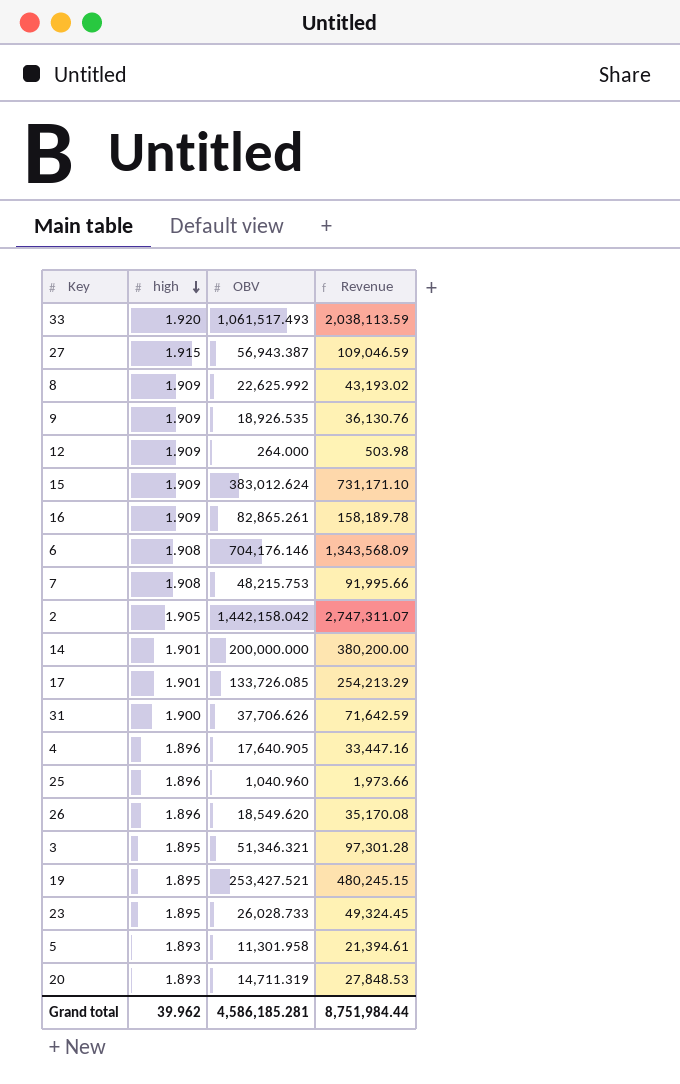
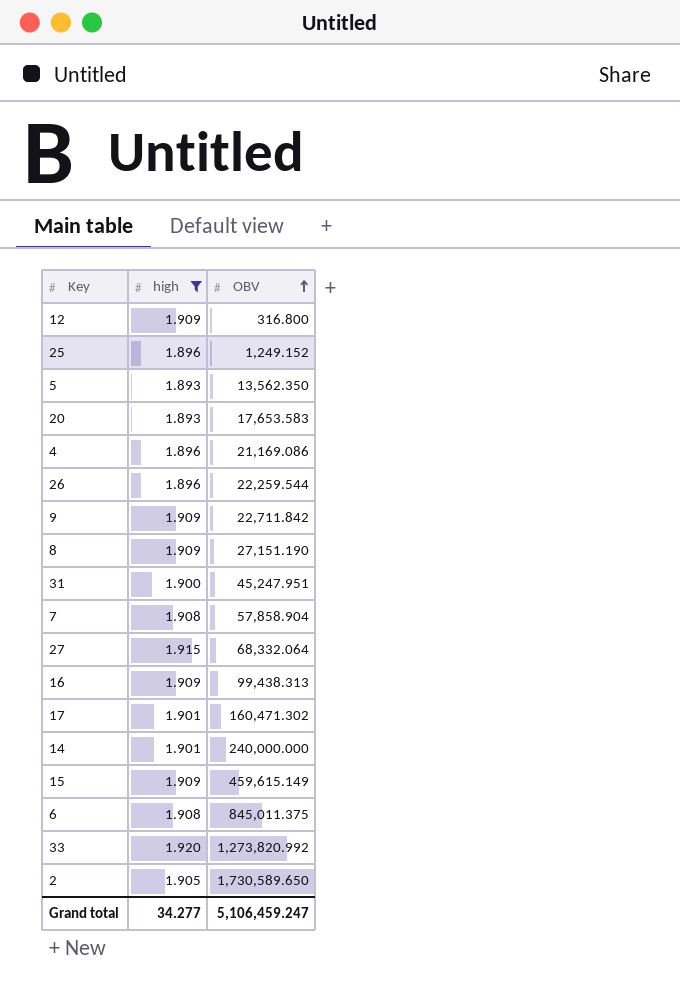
filter: none -> high != 1.895
row order: high descending -> OBV ascending
column Revenue | formula: [high] * [OBV] -> none
12 | OBV: 264.000 -> 316.800
25 | OBV: 1,040.960 -> 1,249.152
5 | OBV: 11,301.958 -> 13,562.350
20 | OBV: 14,711.319 -> 17,653.583
4 | OBV: 17,640.905 -> 21,169.086
26 | OBV: 18,549.620 -> 22,259.544
9 | OBV: 18,926.535 -> 22,711.842
8 | OBV: 22,625.992 -> 27,151.190
31 | OBV: 37,706.626 -> 45,247.951
7 | OBV: 48,215.753 -> 57,858.904
27 | OBV: 56,943.387 -> 68,332.064
16 | OBV: 82,865.261 -> 99,438.313
17 | OBV: 133,726.085 -> 160,471.302
14 | OBV: 200,000.000 -> 240,000.000
15 | OBV: 383,012.624 -> 459,615.149
6 | OBV: 704,176.146 -> 845,011.375
33 | OBV: 1,061,517.493 -> 1,273,820.992
2 | OBV: 1,442,158.042 -> 1,730,589.650
Grand total | high: 39.962 -> 34.277
Grand total | OBV: 4,586,185.281 -> 5,106,459.247

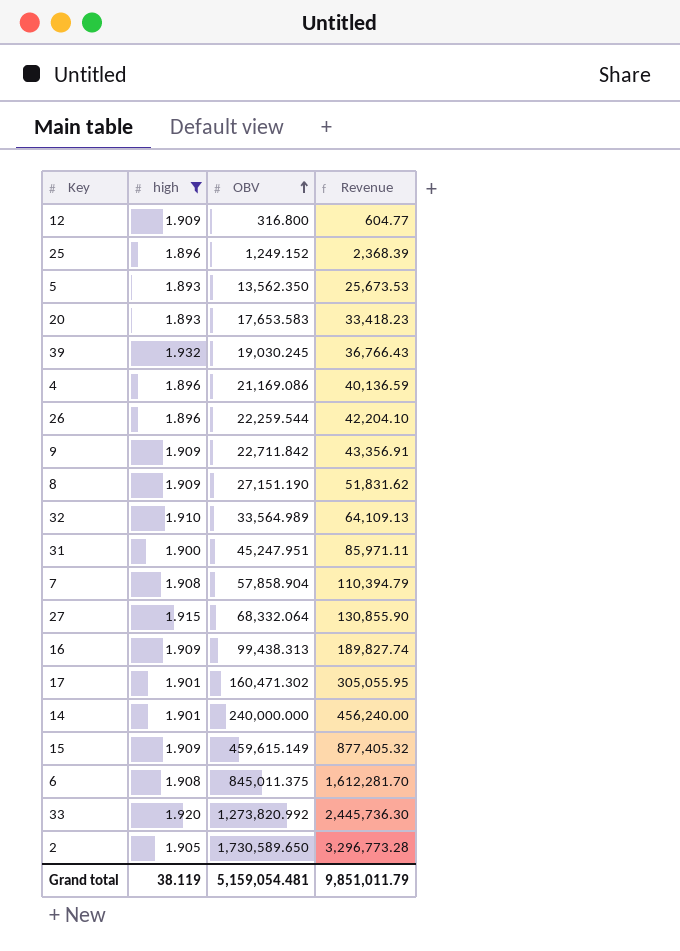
column Revenue | formula: none -> [high] * [OBV]
row 39: none -> 1.932 | 19,030.245 | 36,766.43
row 32: none -> 1.910 | 33,564.989 | 64,109.13
Grand total | high: 34.277 -> 38.119
Grand total | OBV: 5,106,459.247 -> 5,159,054.481

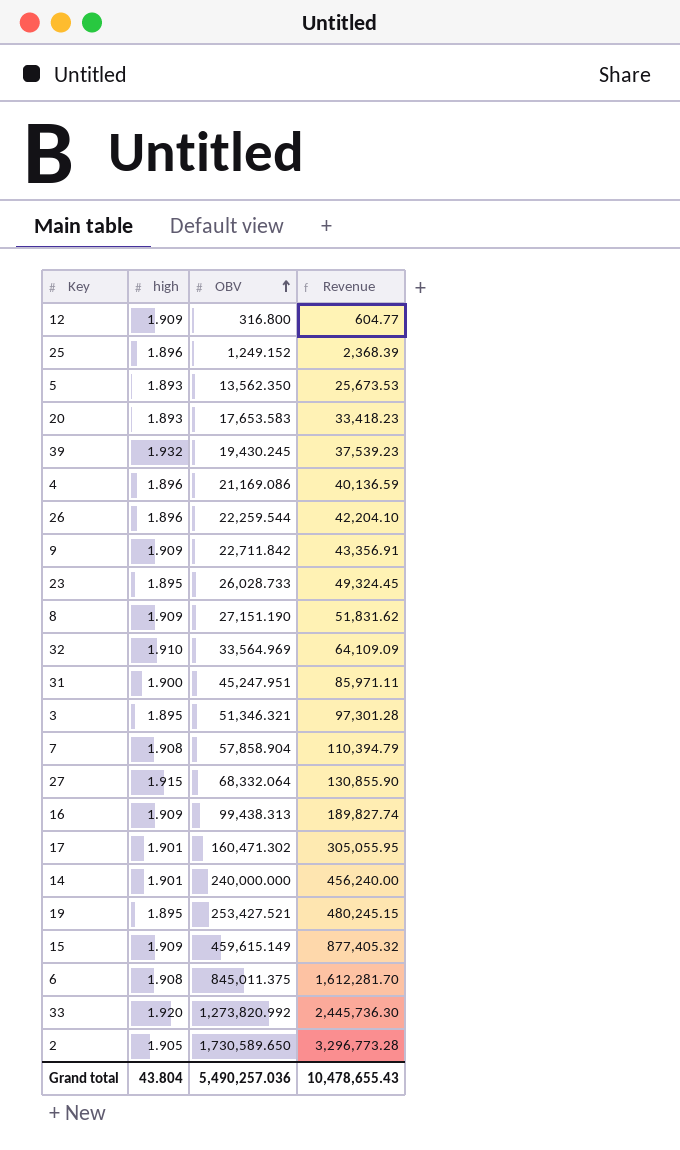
filter: high != 1.895 -> none
39 | OBV: 19,030.245 -> 19,430.245
39 | Revenue: 36,766.43 -> 37,539.23
32 | OBV: 33,564.989 -> 33,564.969
32 | Revenue: 64,109.13 -> 64,109.09
Grand total | high: 38.119 -> 43.804
Grand total | OBV: 5,159,054.481 -> 5,490,257.036
Grand total | Revenue: 9,851,011.79 -> 10,478,655.43

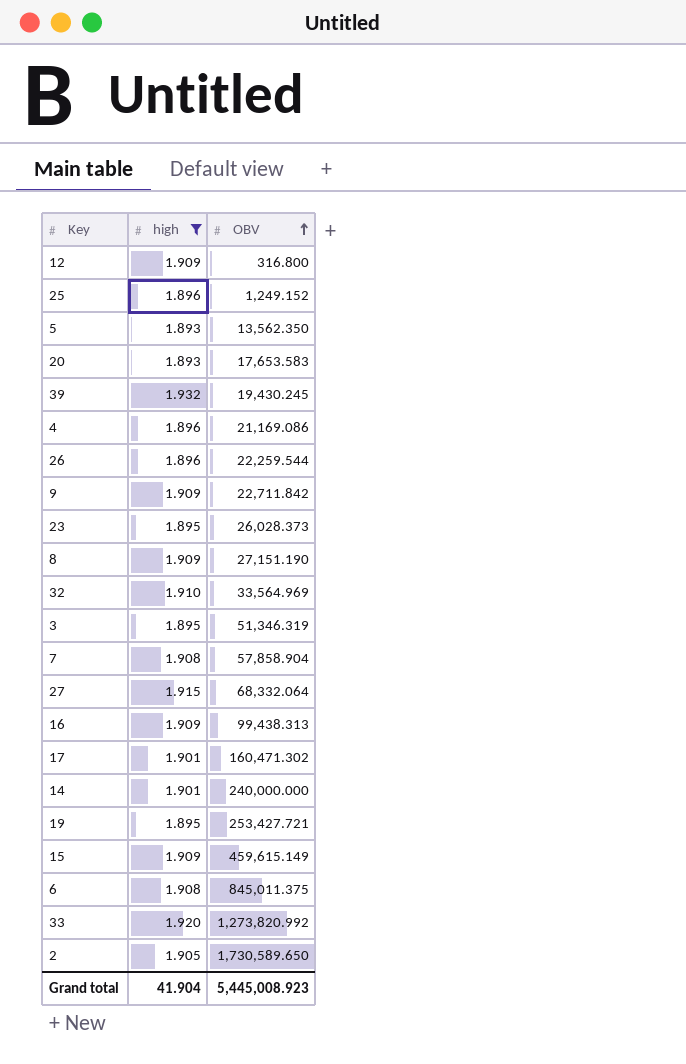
filter: none -> high != 1.900
column Revenue | formula: [high] * [OBV] -> none
23 | OBV: 26,028.733 -> 26,028.373
3 | OBV: 51,346.321 -> 51,346.319
19 | OBV: 253,427.521 -> 253,427.721
Grand total | high: 43.804 -> 41.904
Grand total | OBV: 5,490,257.036 -> 5,445,008.923

